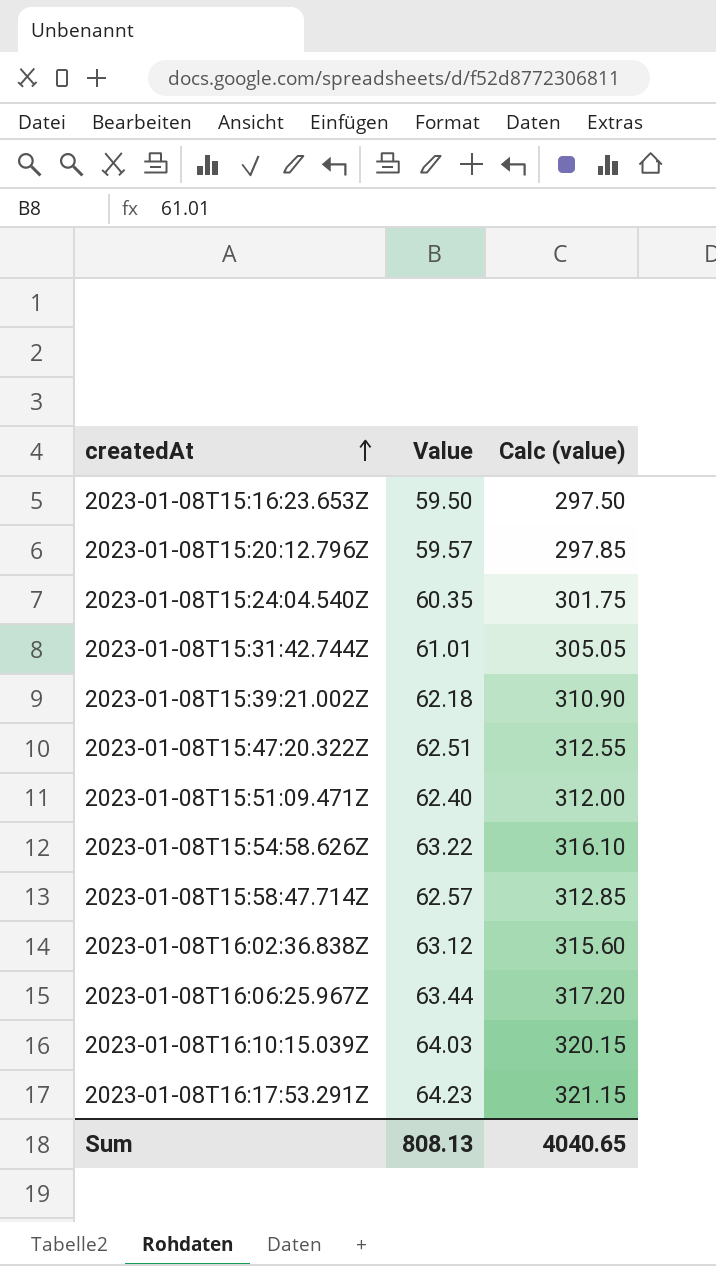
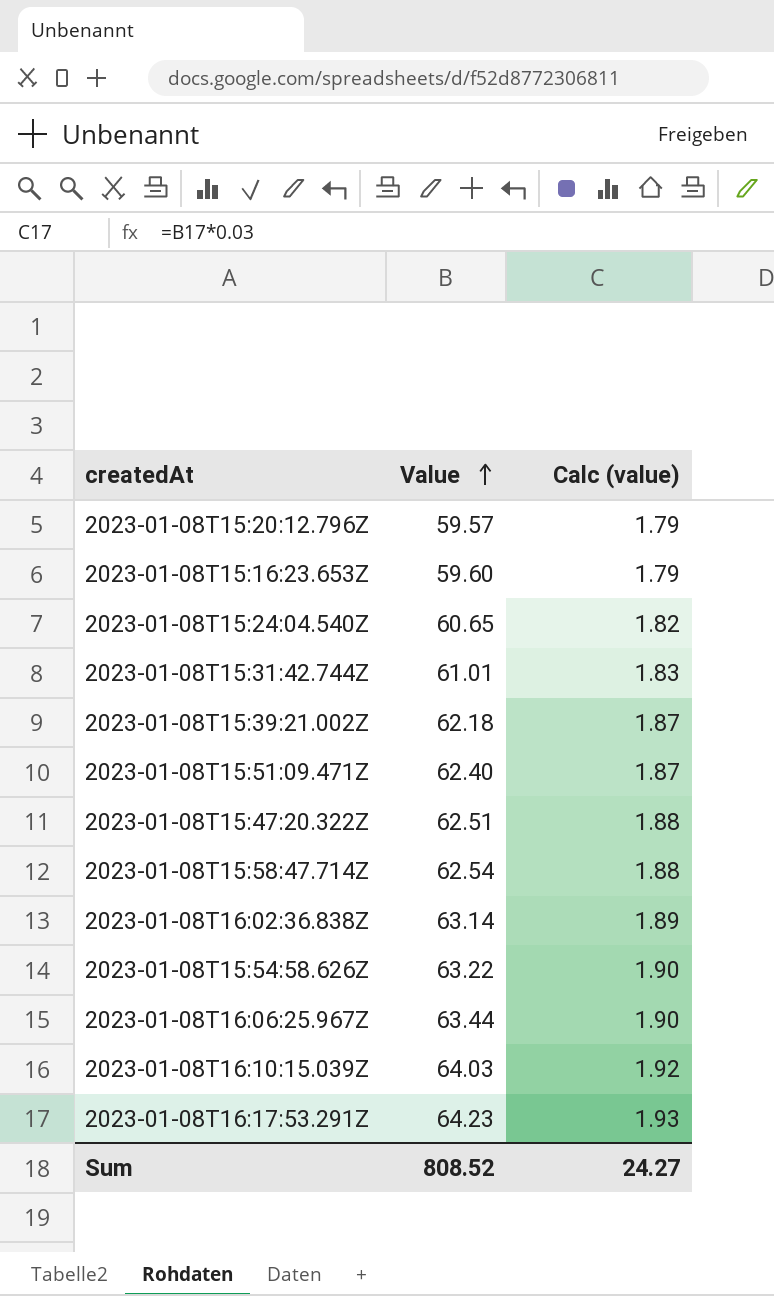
row order: createdAt ascending -> Value ascending
column Calc (value) | formula: [Value] * 5 -> [Value] * 0.03
2023-01-08T15:16:23.653Z | Value: 59.50 -> 59.60
2023-01-08T15:24:04.540Z | Value: 60.35 -> 60.65
2023-01-08T15:58:47.714Z | Value: 62.57 -> 62.54
2023-01-08T16:02:36.838Z | Value: 63.12 -> 63.14
Sum | Value: 808.13 -> 808.52
Sum | Calc (value): 4040.65 -> 24.27

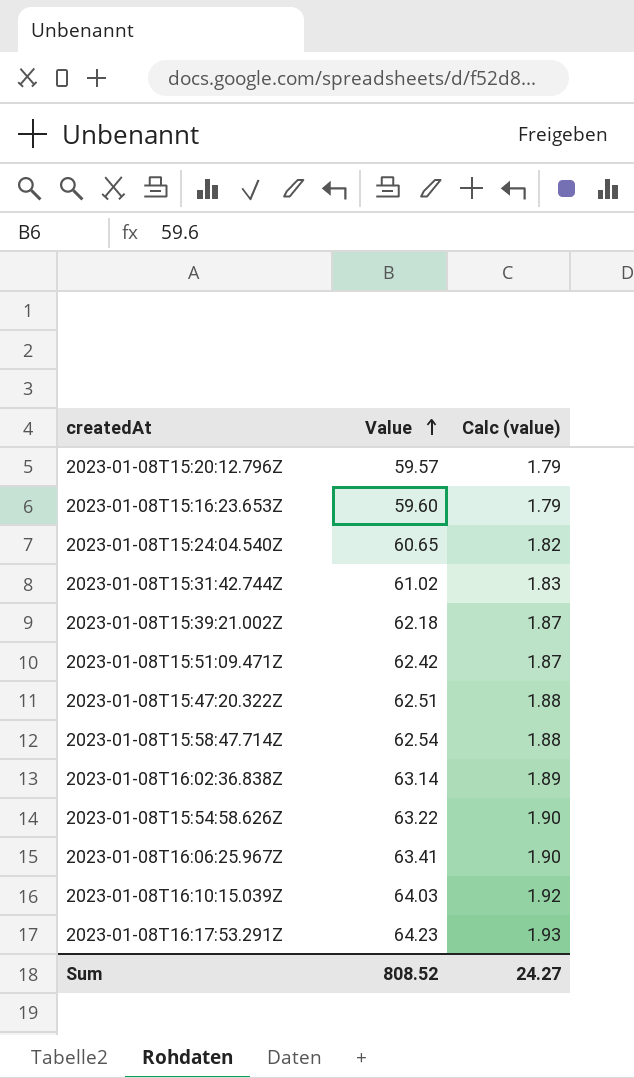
2023-01-08T15:31:42.744Z | Value: 61.01 -> 61.02
2023-01-08T15:51:09.471Z | Value: 62.40 -> 62.42
2023-01-08T16:06:25.967Z | Value: 63.44 -> 63.41

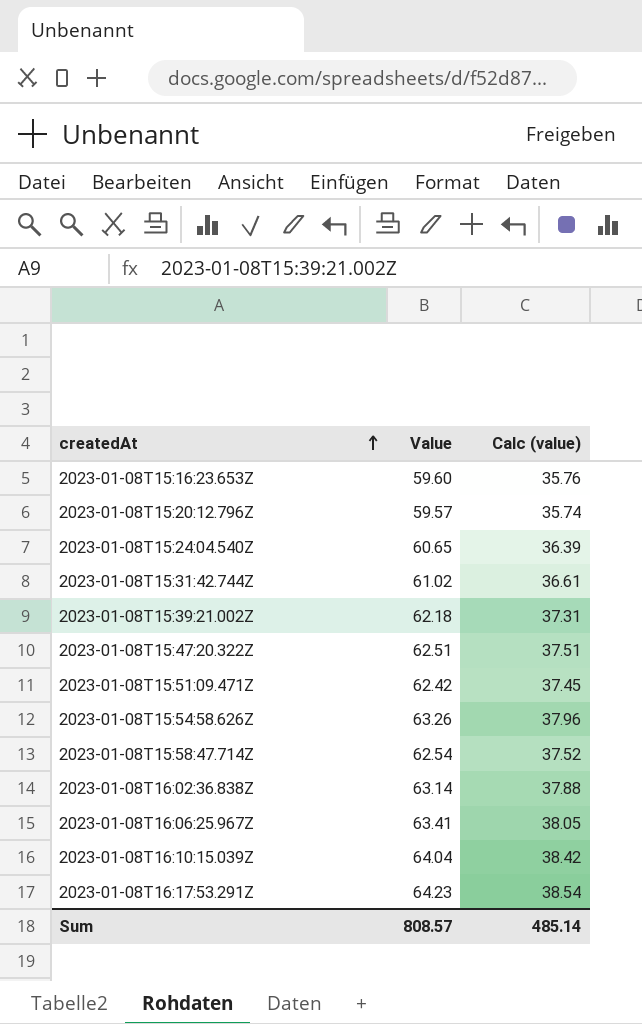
row order: Value ascending -> createdAt ascending
column Calc (value) | formula: [Value] * 0.03 -> [Value] * 0.6
2023-01-08T15:54:58.626Z | Value: 63.22 -> 63.26
2023-01-08T16:10:15.039Z | Value: 64.03 -> 64.04
Sum | Value: 808.52 -> 808.57
Sum | Calc (value): 24.27 -> 485.14

